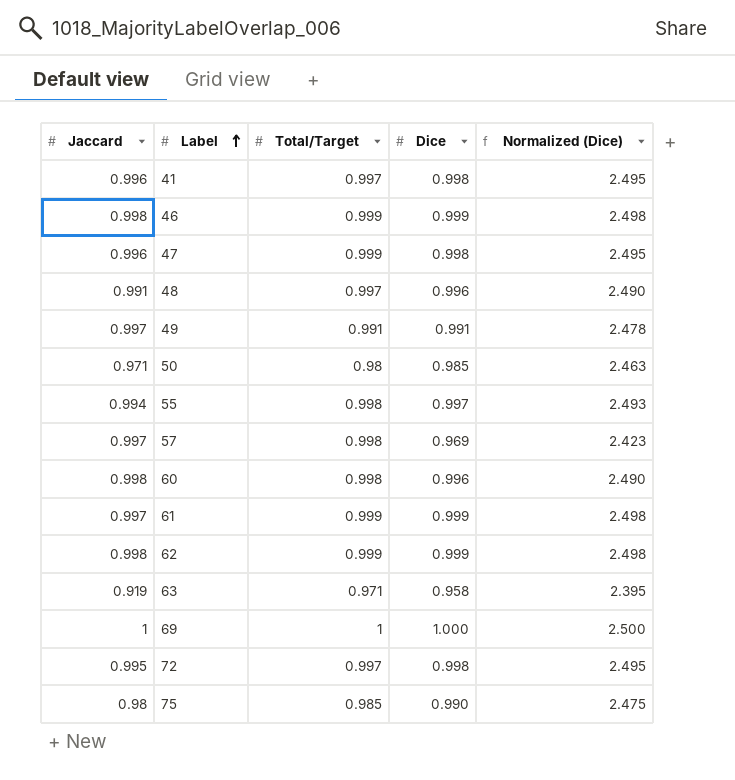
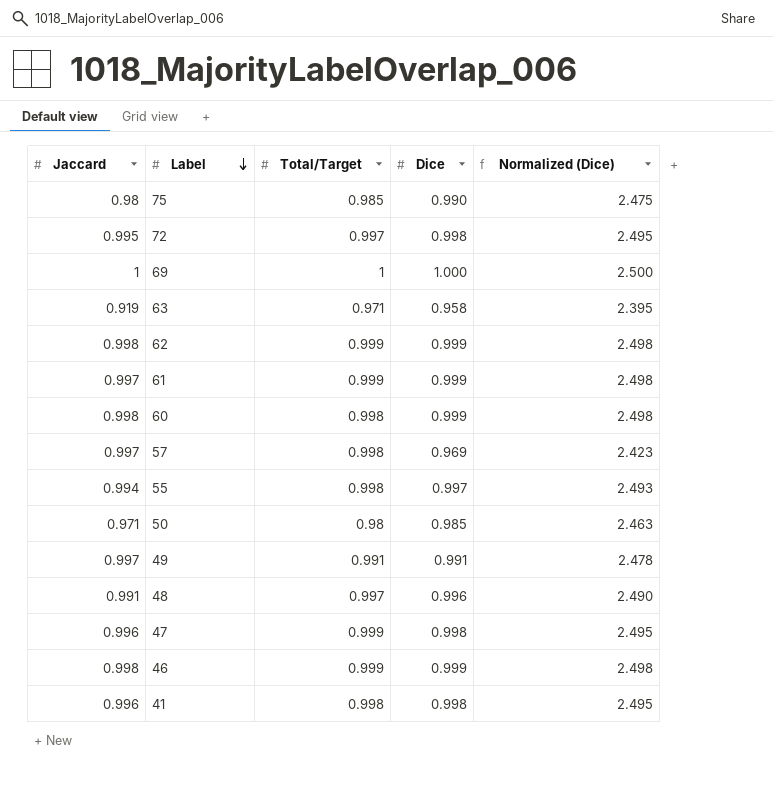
row order: Label ascending -> Label descending
60 | Dice: 0.996 -> 0.999
60 | Normalized (Dice): 2.490 -> 2.498
41 | Total/Target: 0.997 -> 0.998

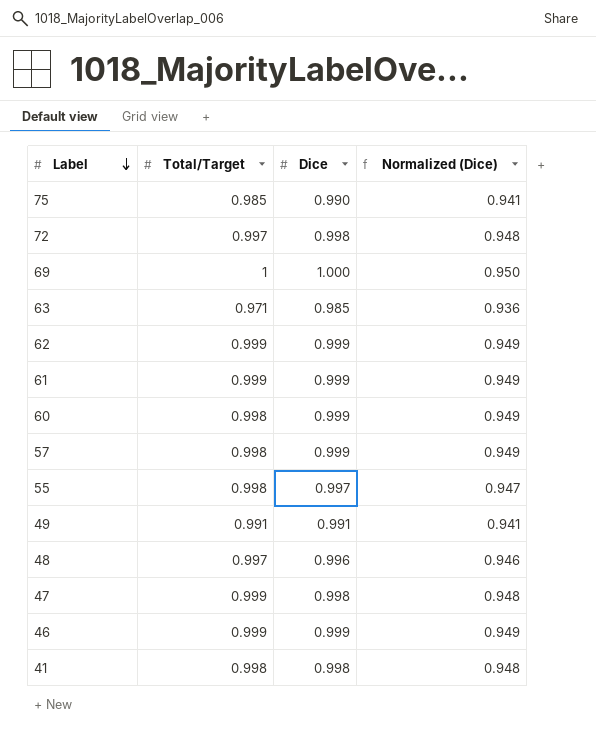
column Jaccard | position: 1 -> none
column Normalized (Dice) | formula: [Dice] * 2.5 -> [Dice] * 0.95
row 50: 0.971 | 0.98 | 0.985 | 2.463 -> none
63 | Dice: 0.958 -> 0.985
57 | Dice: 0.969 -> 0.999

